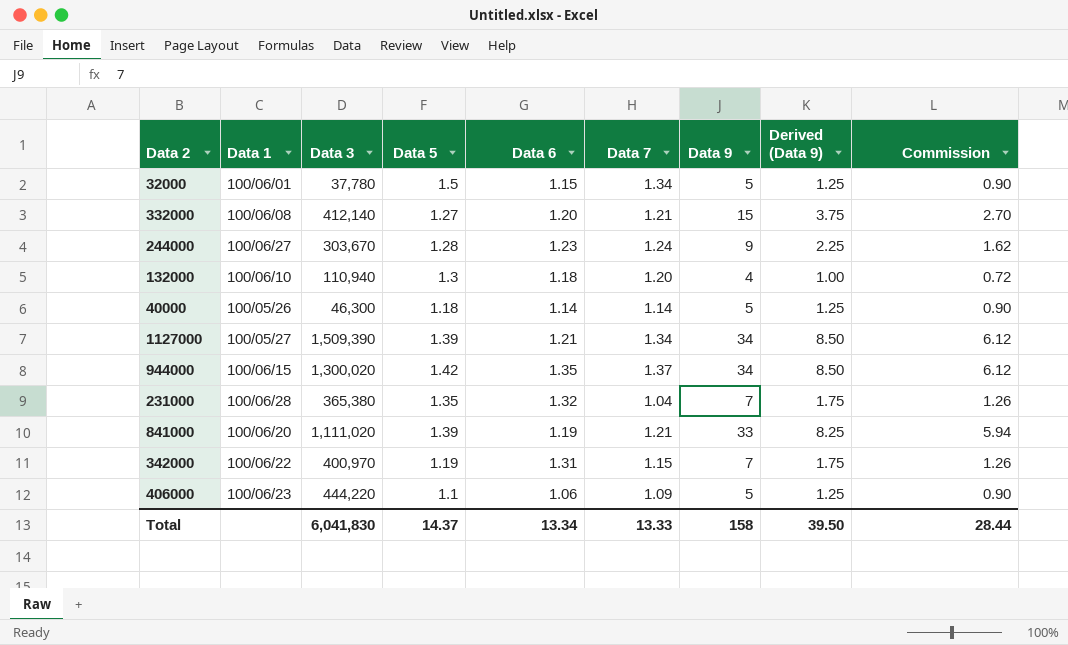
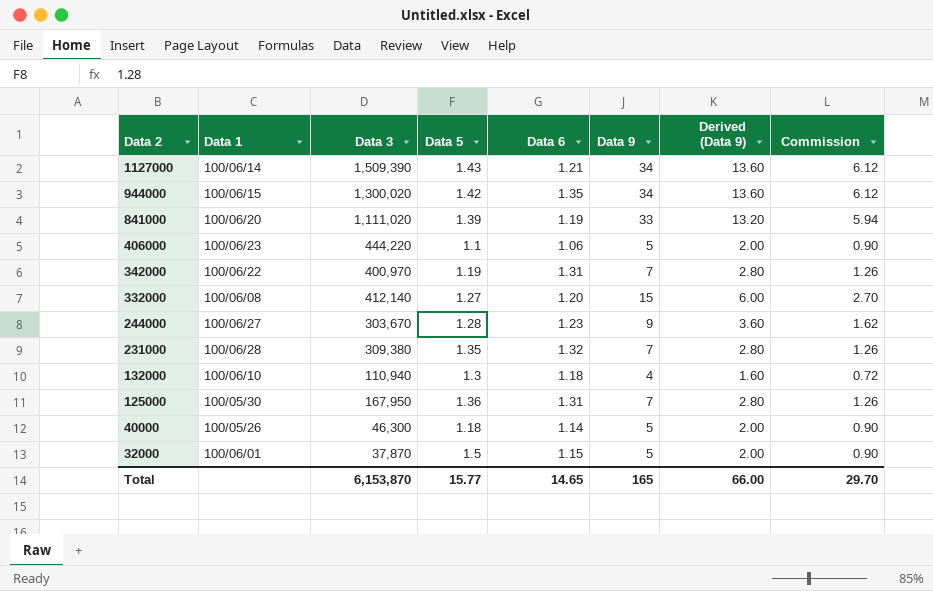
row order: none -> Data 2 descending
column Data 7 | position: 6 -> none
column Derived (Data 9) | formula: [Data 9] * 0.25 -> [Data 9] * 0.4
1127000 | Data 1: 100/05/27 -> 100/06/14
1127000 | Data 5: 1.39 -> 1.43
231000 | Data 3: 365,380 -> 309,380
row 125000: none -> 100/05/30 | 167,950 | 1.36 | 1.31 | 7 | 2.80 | 1.26
32000 | Data 3: 37,780 -> 37,870
Total | Data 3: 6,041,830 -> 6,153,870
Total | Data 5: 14.37 -> 15.77
Total | Data 6: 13.34 -> 14.65
Total | Data 9: 158 -> 165
Total | Derived (Data 9): 39.50 -> 66.00
Total | Commission: 28.44 -> 29.70

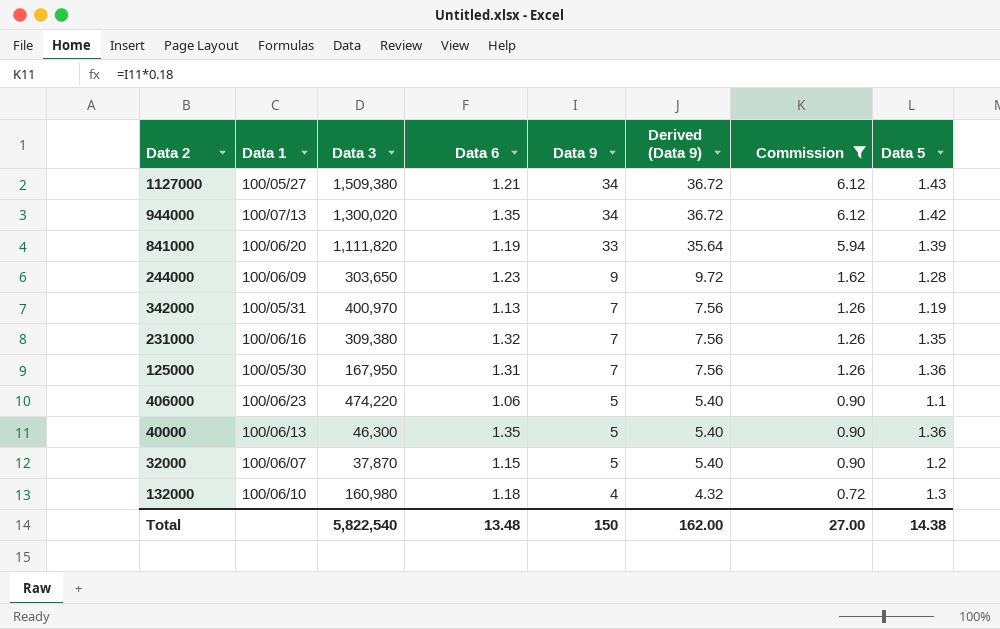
filter: none -> Commission != 2.70
row order: Data 2 descending -> Data 9 descending
column Derived (Data 9) | formula: [Data 9] * 0.4 -> [Data 9] * 1.08
column Data 5 | position: 4 -> 8
1127000 | Data 1: 100/06/14 -> 100/05/27
1127000 | Data 3: 1,509,390 -> 1,509,380
944000 | Data 1: 100/06/15 -> 100/07/13
841000 | Data 3: 1,111,020 -> 1,111,820
244000 | Data 1: 100/06/27 -> 100/06/09
244000 | Data 3: 303,670 -> 303,650
342000 | Data 1: 100/06/22 -> 100/05/31
342000 | Data 6: 1.31 -> 1.13
231000 | Data 1: 100/06/28 -> 100/06/16
406000 | Data 3: 444,220 -> 474,220
40000 | Data 1: 100/05/26 -> 100/06/13
40000 | Data 6: 1.14 -> 1.35
40000 | Data 5: 1.18 -> 1.36
32000 | Data 1: 100/06/01 -> 100/06/07
32000 | Data 5: 1.5 -> 1.2
132000 | Data 3: 110,940 -> 160,980
Total | Data 3: 6,153,870 -> 5,822,540
Total | Data 6: 14.65 -> 13.48
Total | Data 9: 165 -> 150
Total | Derived (Data 9): 66.00 -> 162.00
Total | Commission: 29.70 -> 27.00
Total | Data 5: 15.77 -> 14.38

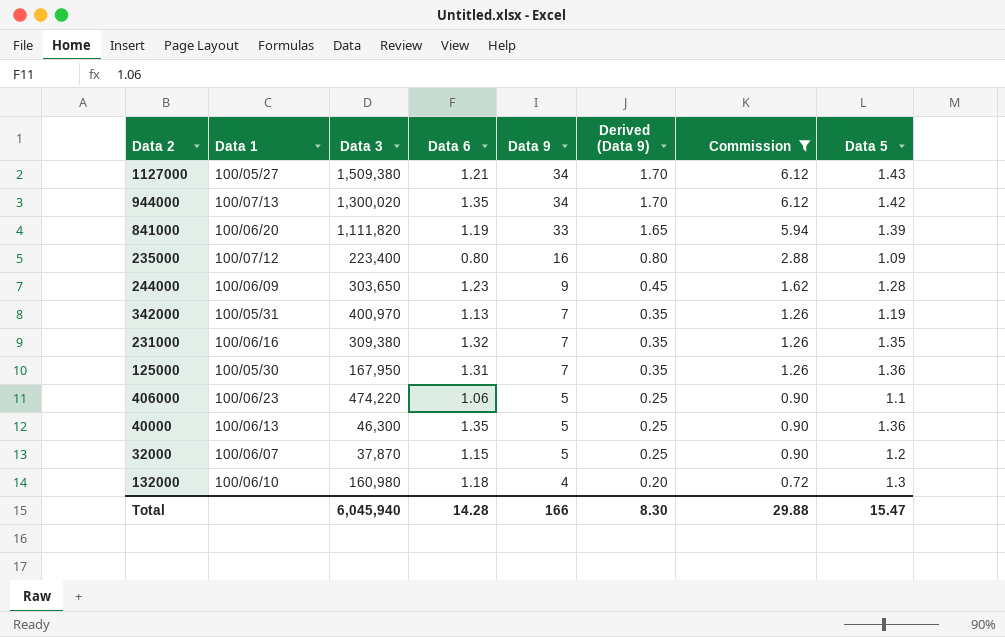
column Derived (Data 9) | formula: [Data 9] * 1.08 -> [Data 9] * 0.05
row 235000: none -> 100/07/12 | 223,400 | 0.80 | 16 | 0.80 | 2.88 | 1.09
Total | Data 3: 5,822,540 -> 6,045,940
Total | Data 6: 13.48 -> 14.28
Total | Data 9: 150 -> 166
Total | Derived (Data 9): 162.00 -> 8.30
Total | Commission: 27.00 -> 29.88
Total | Data 5: 14.38 -> 15.47

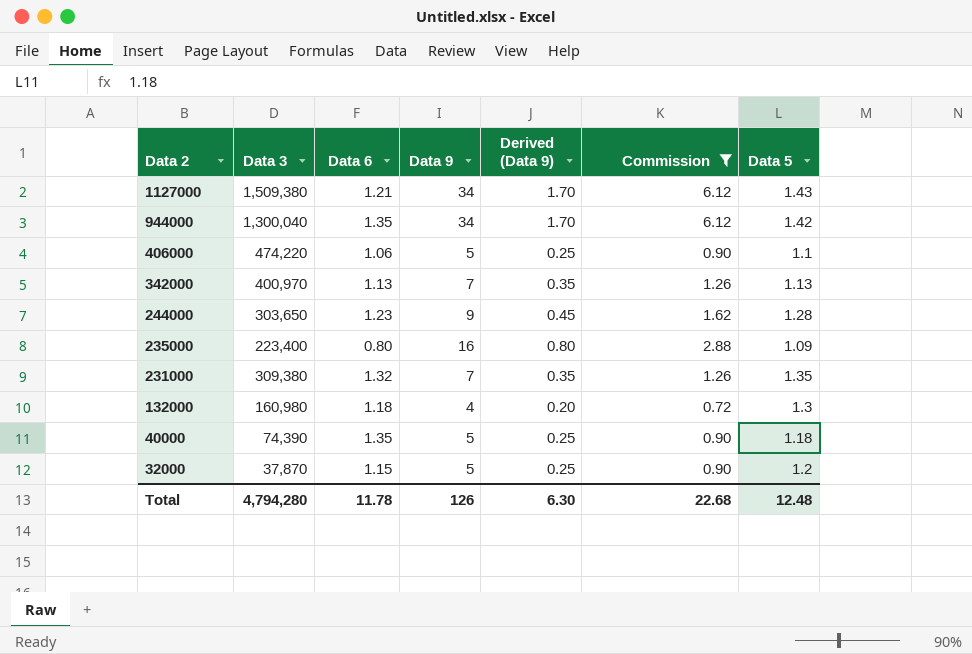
row order: Data 9 descending -> Data 2 descending
column Data 1 | position: 2 -> none
row 841000: 100/06/20 | 1,111,820 | 1.19 | 33 | 1.65 | 5.94 | 1.39 -> none
row 125000: 100/05/30 | 167,950 | 1.31 | 7 | 0.35 | 1.26 | 1.36 -> none
944000 | Data 3: 1,300,020 -> 1,300,040
342000 | Data 5: 1.19 -> 1.13
40000 | Data 3: 46,300 -> 74,390
40000 | Data 5: 1.36 -> 1.18
Total | Data 3: 6,045,940 -> 4,794,280
Total | Data 6: 14.28 -> 11.78
Total | Data 9: 166 -> 126
Total | Derived (Data 9): 8.30 -> 6.30
Total | Commission: 29.88 -> 22.68
Total | Data 5: 15.47 -> 12.48

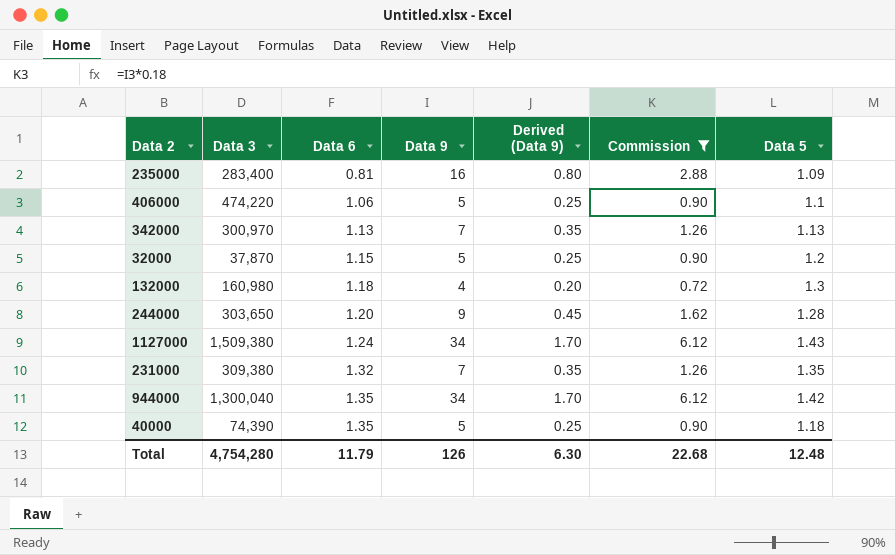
row order: Data 2 descending -> Data 6 ascending
235000 | Data 3: 223,400 -> 283,400
235000 | Data 6: 0.80 -> 0.81
342000 | Data 3: 400,970 -> 300,970
244000 | Data 6: 1.23 -> 1.20
1127000 | Data 6: 1.21 -> 1.24
Total | Data 3: 4,794,280 -> 4,754,280
Total | Data 6: 11.78 -> 11.79

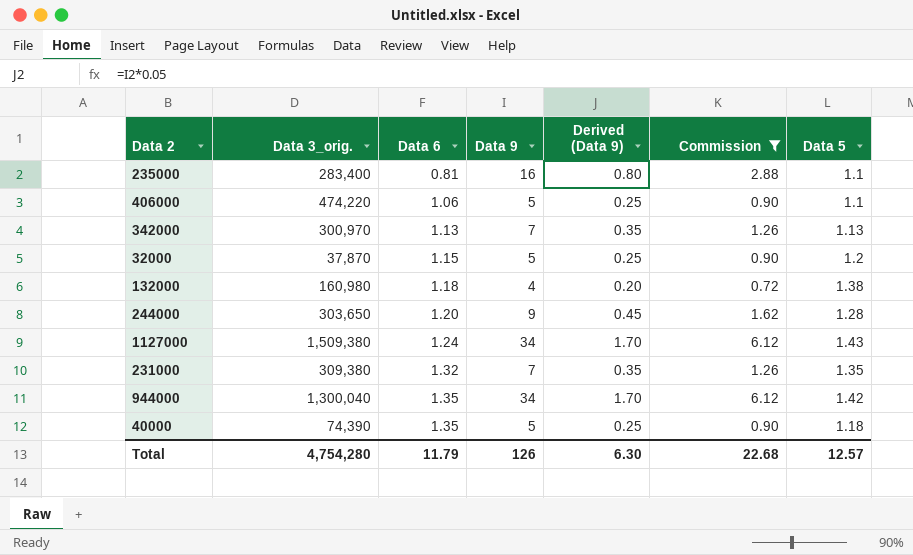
column name: Data 3 -> Data 3_orig.
235000 | Data 5: 1.09 -> 1.1
132000 | Data 5: 1.3 -> 1.38
Total | Data 5: 12.48 -> 12.57

